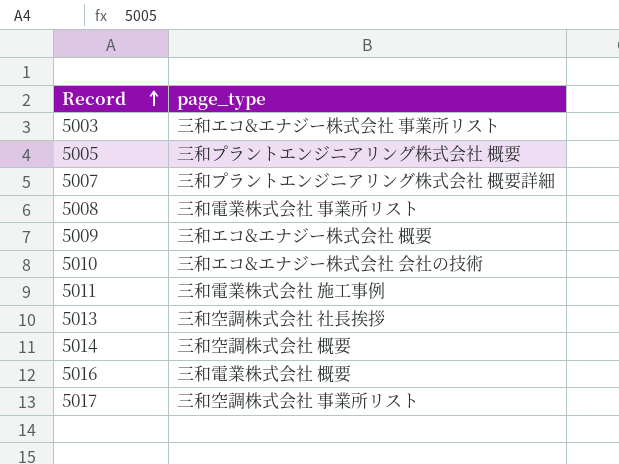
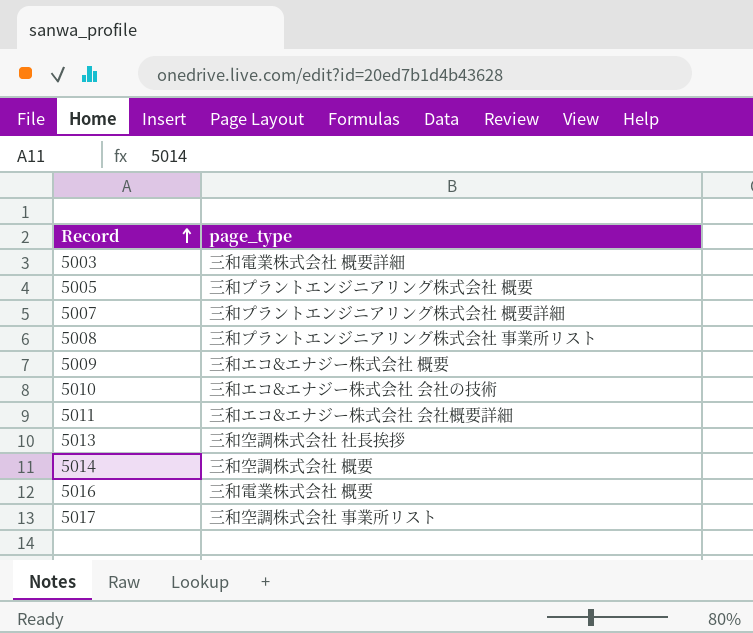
5003 | page_type: 三和エコ&エナジー株式会社 事業所リスト -> 三和電業株式会社 概要詳細
5008 | page_type: 三和電業株式会社 事業所リスト -> 三和プラントエンジニアリング株式会社 事業所リスト
5011 | page_type: 三和電業株式会社 施工事例 -> 三和エコ&エナジー株式会社 会社概要詳細

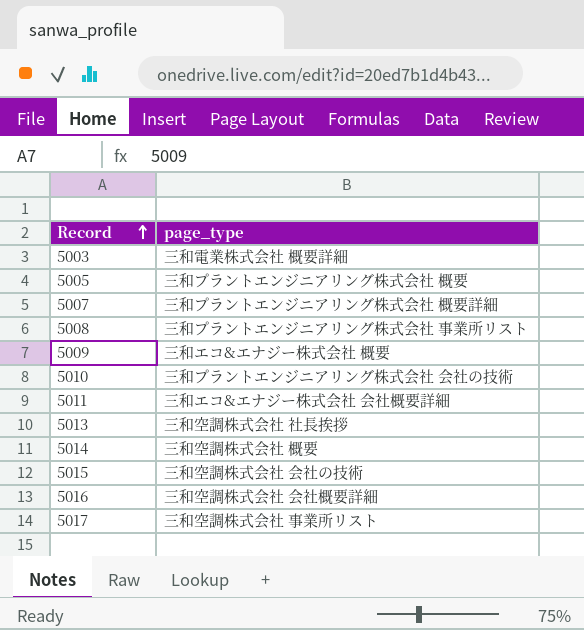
5010 | page_type: 三和エコ&エナジー株式会社 会社の技術 -> 三和プラントエンジニアリング株式会社 会社の技術
row 5015: none -> 三和空調株式会社 会社の技術
5016 | page_type: 三和電業株式会社 概要 -> 三和空調株式会社 会社概要詳細

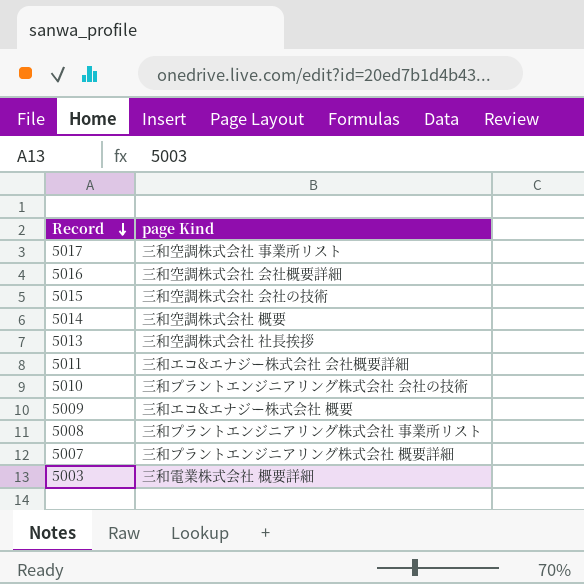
row order: Record ascending -> Record descending
column name: page_type -> page Kind
row 5005: 三和プラントエンジニアリング株式会社 概要 -> none

